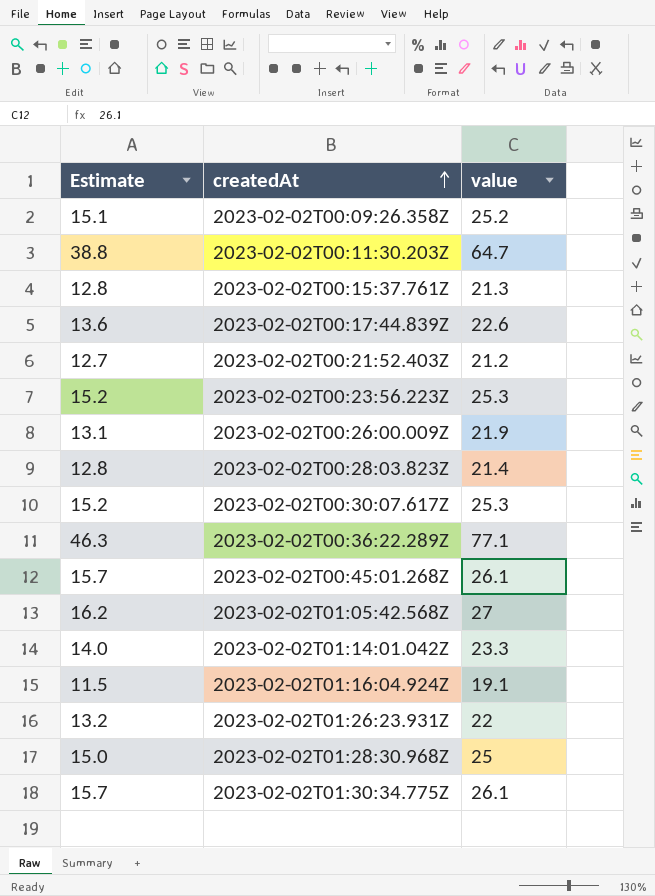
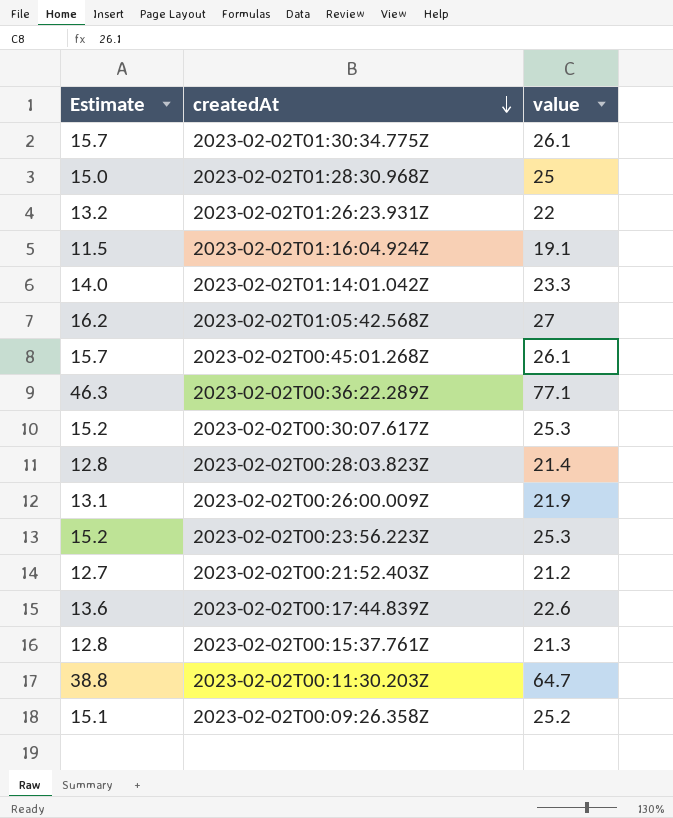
row order: createdAt ascending -> createdAt descending

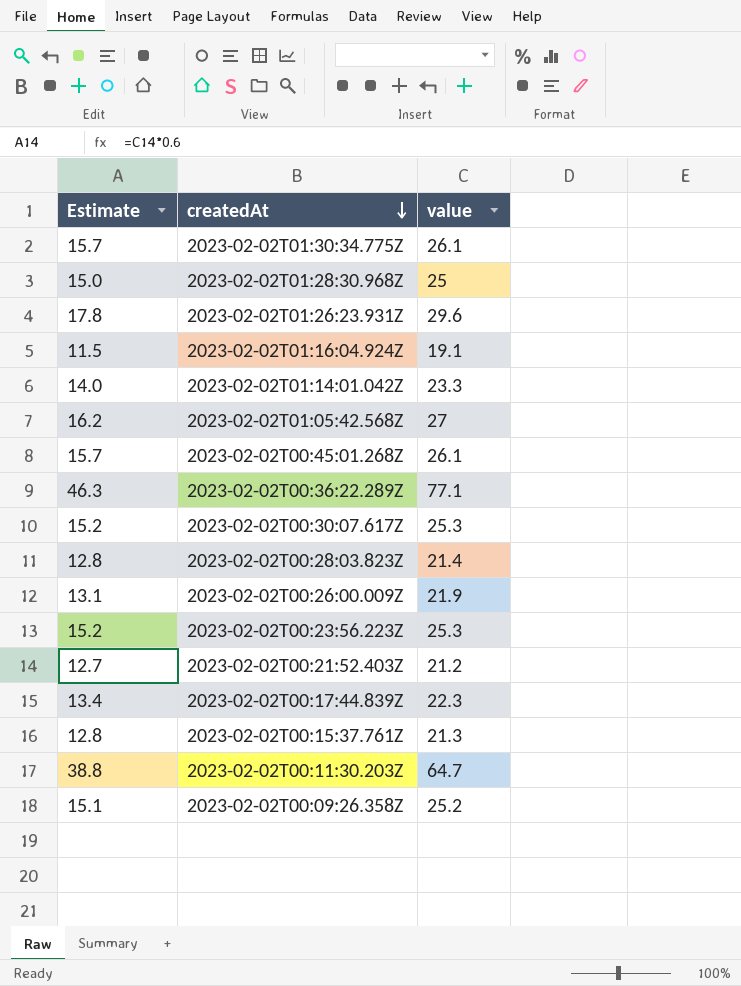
2023-02-02T01:26:23.931Z | Estimate: 13.2 -> 17.8
2023-02-02T01:26:23.931Z | value: 22 -> 29.6
2023-02-02T00:17:44.839Z | Estimate: 13.6 -> 13.4
2023-02-02T00:17:44.839Z | value: 22.6 -> 22.3

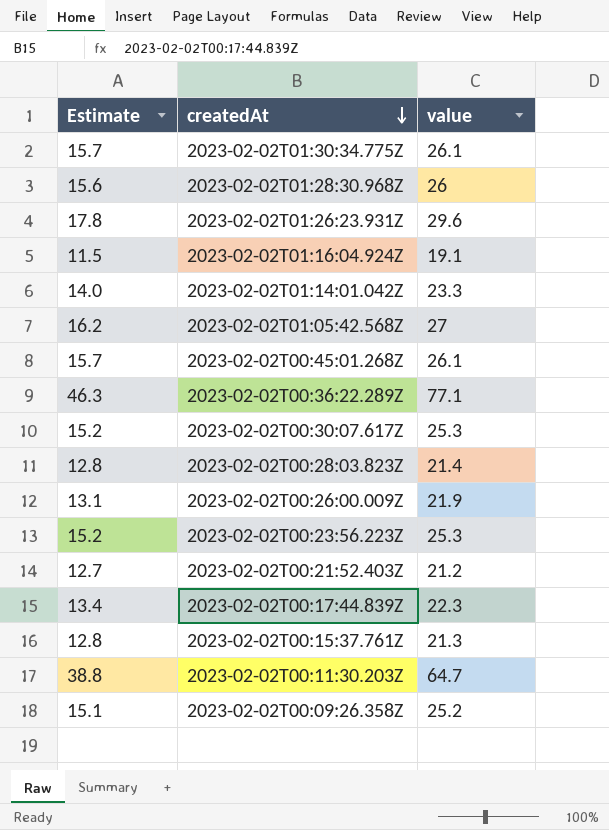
2023-02-02T01:28:30.968Z | Estimate: 15.0 -> 15.6
2023-02-02T01:28:30.968Z | value: 25 -> 26

